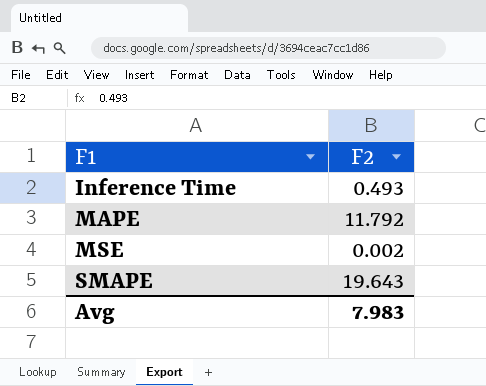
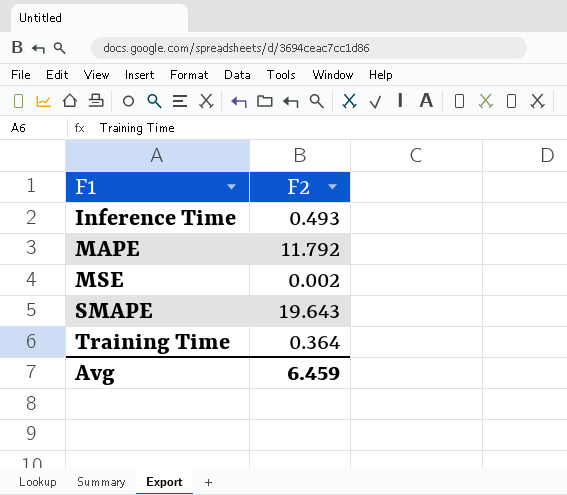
row Training Time: none -> 0.364
Avg | F2: 7.983 -> 6.459

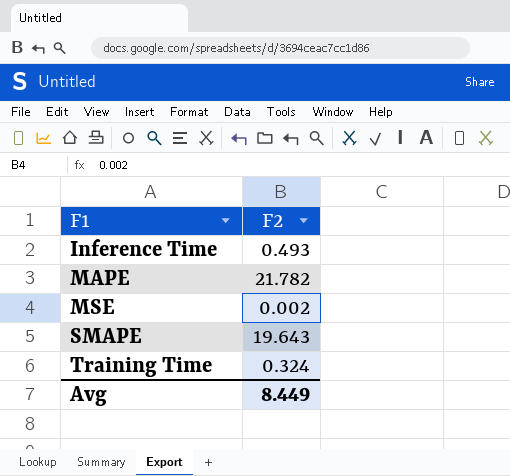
MAPE | F2: 11.792 -> 21.782
Training Time | F2: 0.364 -> 0.324
Avg | F2: 6.459 -> 8.449

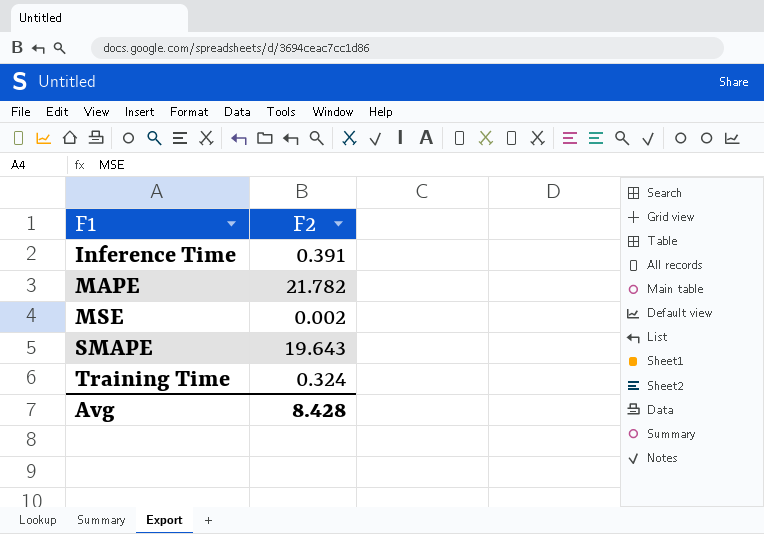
Inference Time | F2: 0.493 -> 0.391
Avg | F2: 8.449 -> 8.428

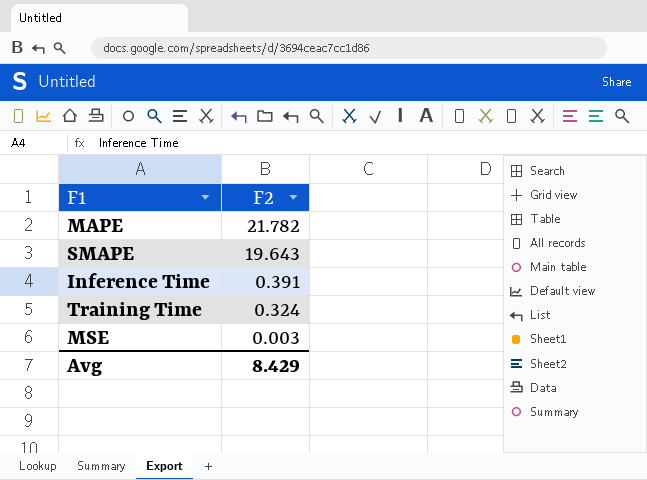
row order: F1 ascending -> F2 descending
MSE | F2: 0.002 -> 0.003
Avg | F2: 8.428 -> 8.429

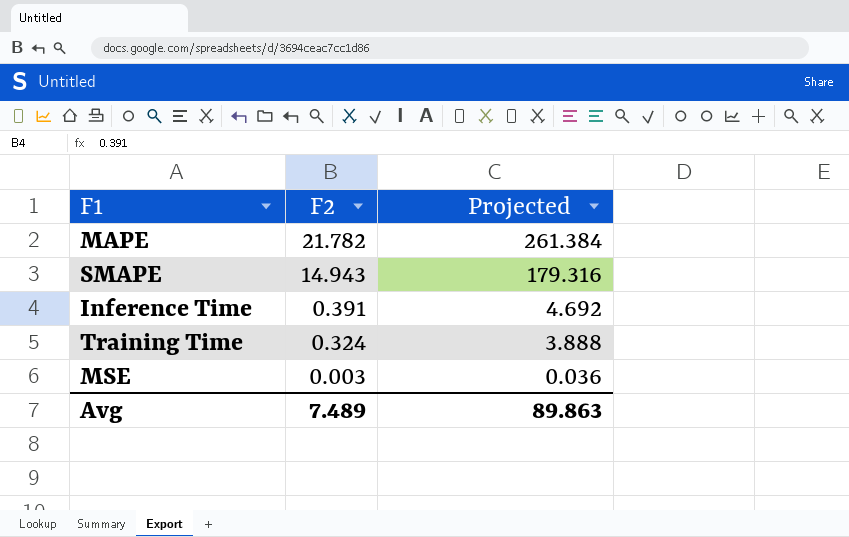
column Projected | formula: none -> [F2] * 12
SMAPE | F2: 19.643 -> 14.943
Avg | F2: 8.429 -> 7.489

